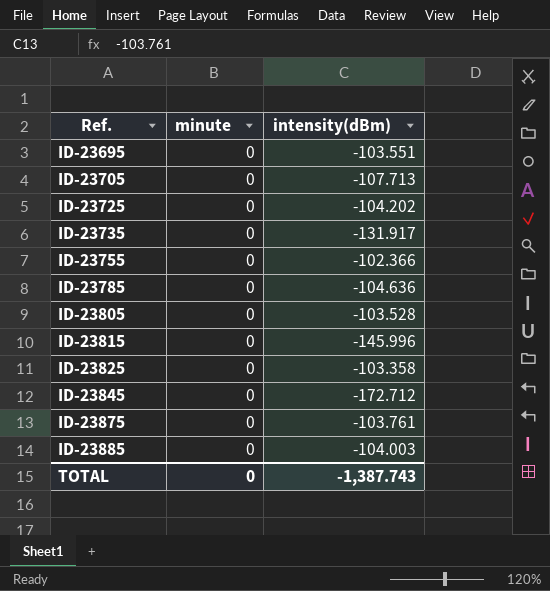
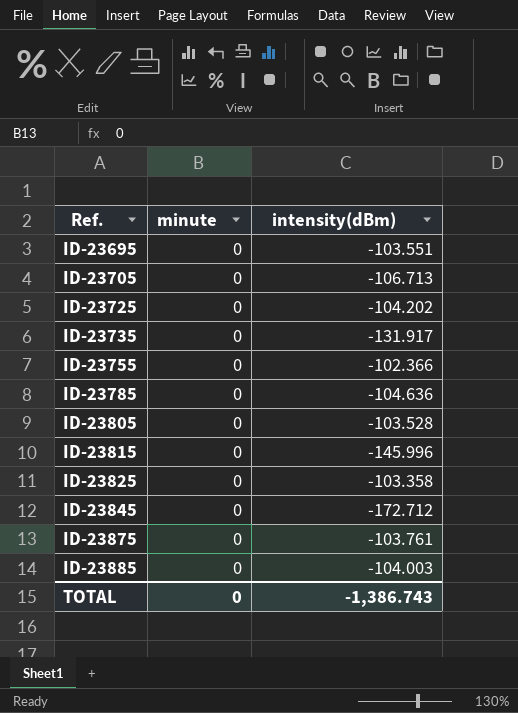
ID-23705 | intensity(dBm): -107.713 -> -106.713
TOTAL | intensity(dBm): -1,387.743 -> -1,386.743

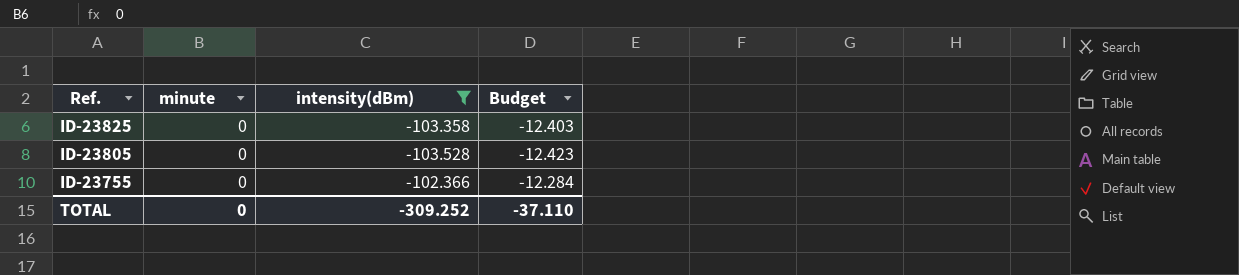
filter: none -> intensity(dBm) >= -103.528
row order: Ref. ascending -> Ref. descending
column Budget | formula: none -> [intensity(dBm)] * 0.12
TOTAL | intensity(dBm): -1,386.743 -> -309.252

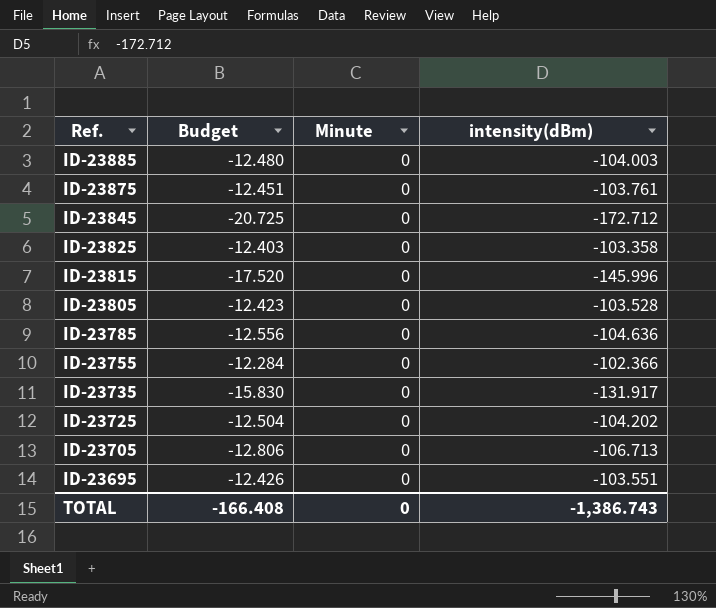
filter: intensity(dBm) >= -103.528 -> none
column Budget | position: 4 -> 2
column name: minute -> Minute
TOTAL | Budget: -37.110 -> -166.408
TOTAL | intensity(dBm): -309.252 -> -1,386.743

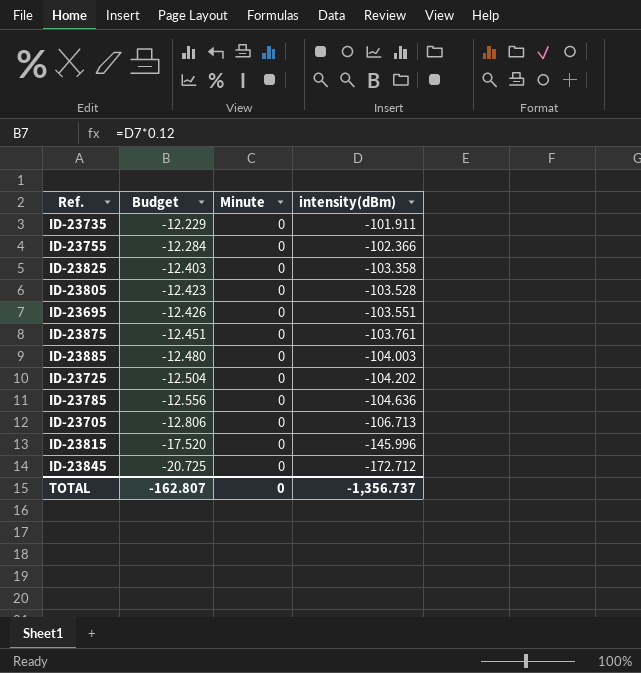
row order: Ref. descending -> Budget descending
ID-23735 | Budget: -15.830 -> -12.229
ID-23735 | intensity(dBm): -131.917 -> -101.911
TOTAL | Budget: -166.408 -> -162.807
TOTAL | intensity(dBm): -1,386.743 -> -1,356.737

